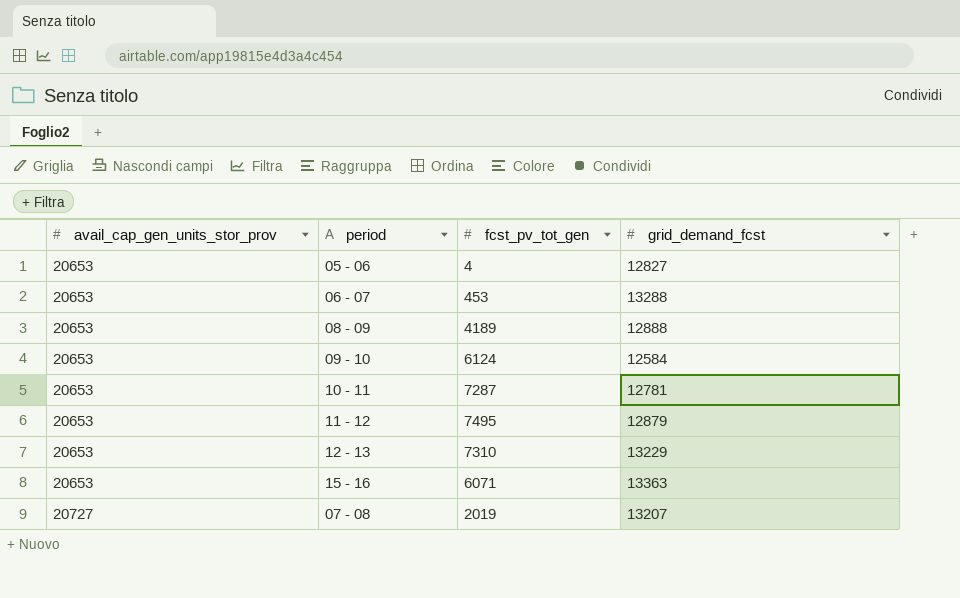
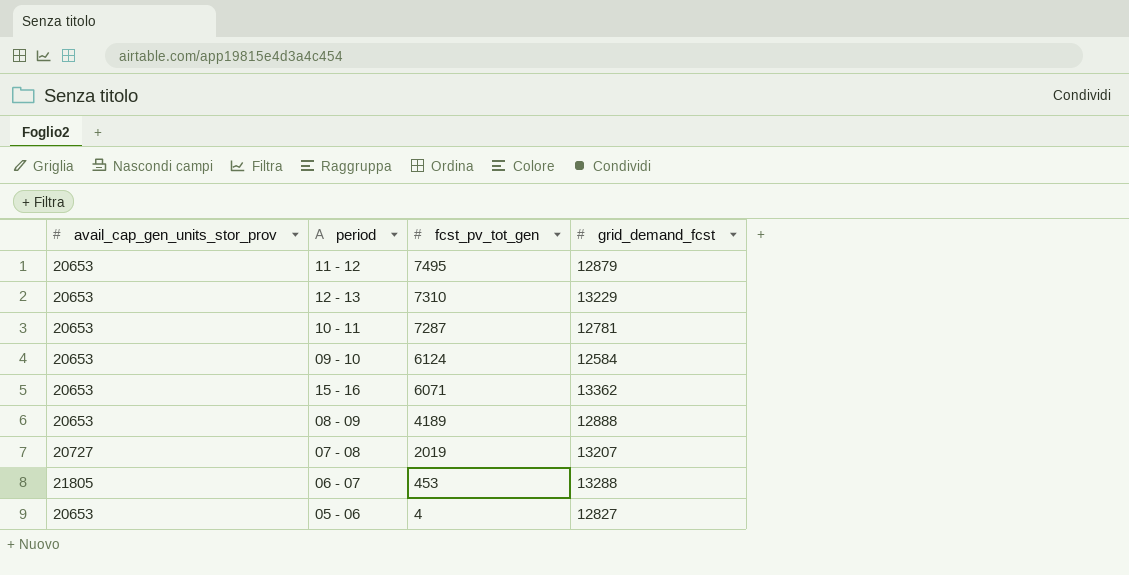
row order: avail_cap_gen_units_stor_prov ascending -> fcst_pv_tot_gen descending
15 - 16 | grid_demand_fcst: 13363 -> 13362
06 - 07 | avail_cap_gen_units_stor_prov: 20653 -> 21805

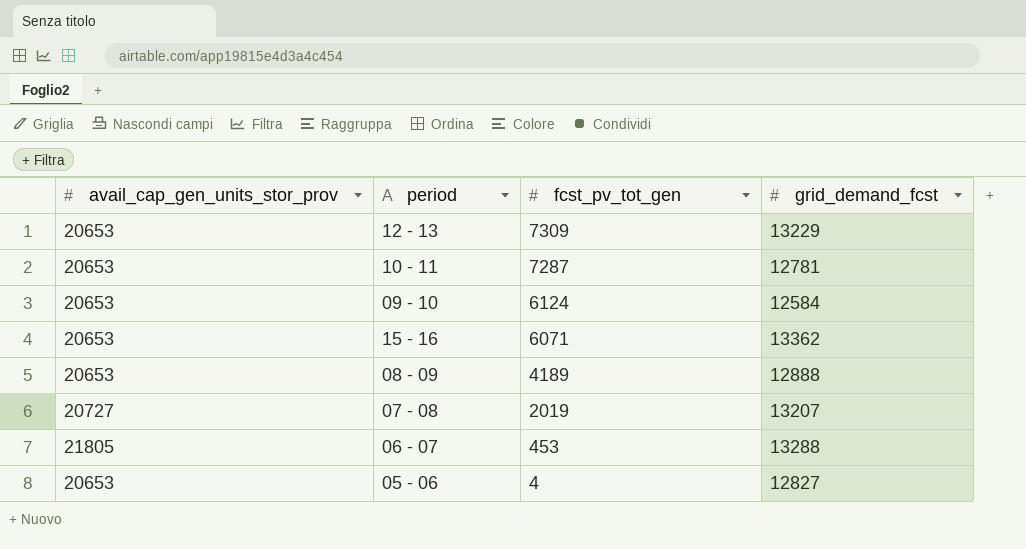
row 11 - 12: 20653 | 7495 | 12879 -> none
12 - 13 | fcst_pv_tot_gen: 7310 -> 7309

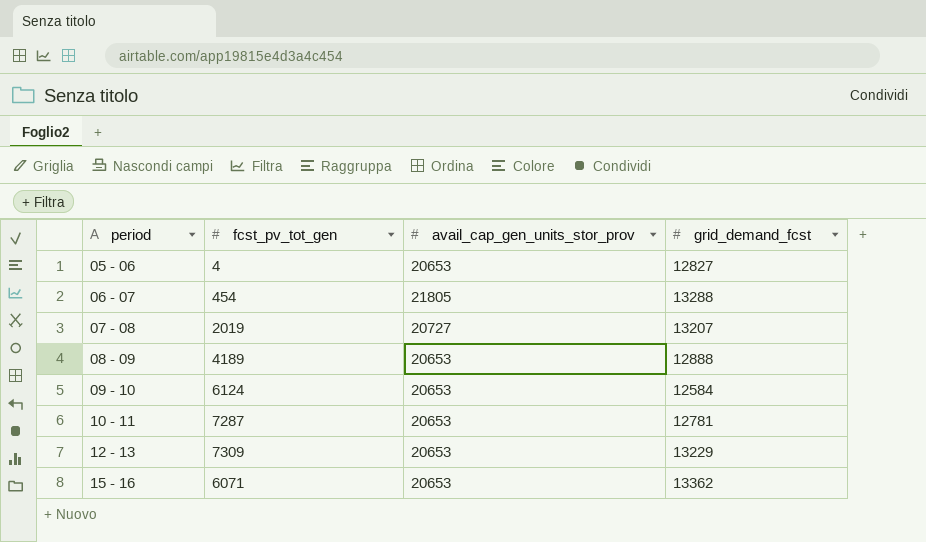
row order: fcst_pv_tot_gen descending -> period ascending
column avail_cap_gen_units_stor_prov | position: 1 -> 3
06 - 07 | fcst_pv_tot_gen: 453 -> 454

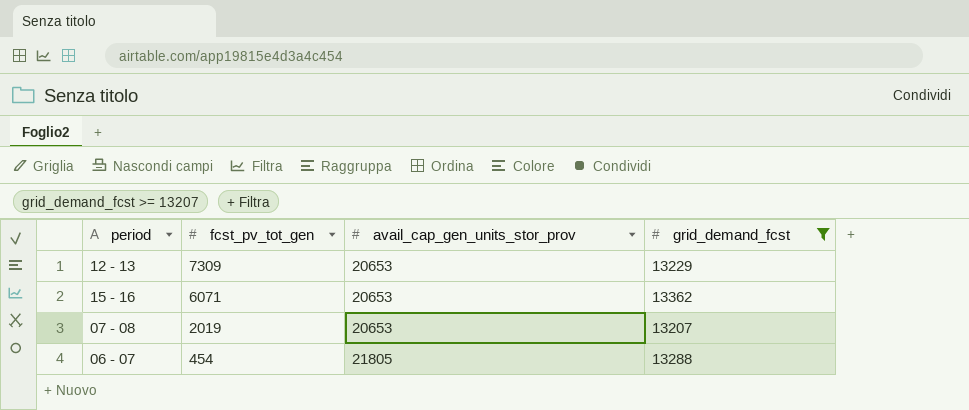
filter: none -> grid_demand_fcst >= 13207
row order: period ascending -> fcst_pv_tot_gen descending
07 - 08 | avail_cap_gen_units_stor_prov: 20727 -> 20653

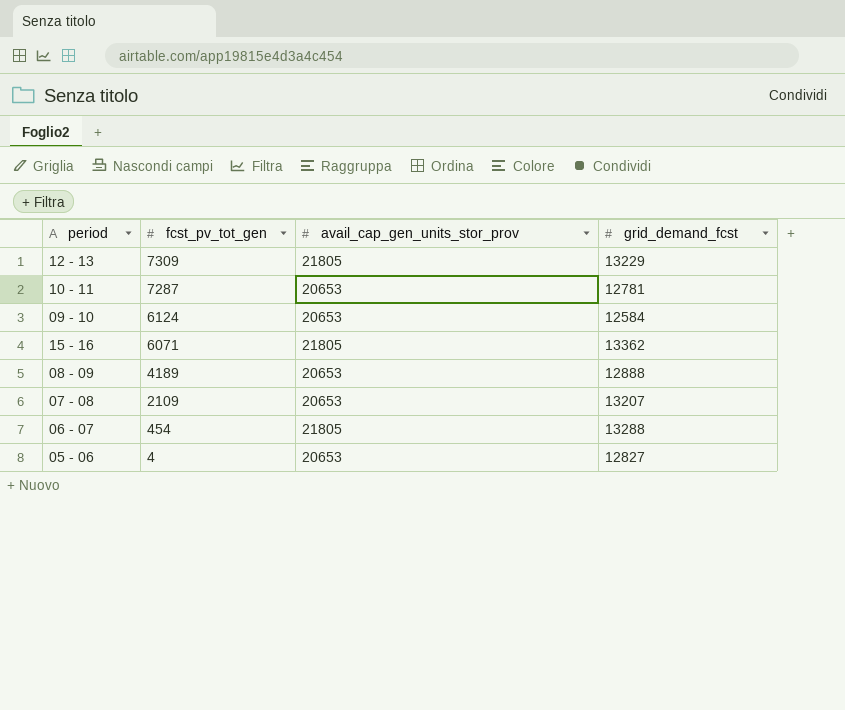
filter: grid_demand_fcst >= 13207 -> none
12 - 13 | avail_cap_gen_units_stor_prov: 20653 -> 21805
15 - 16 | avail_cap_gen_units_stor_prov: 20653 -> 21805
07 - 08 | fcst_pv_tot_gen: 2019 -> 2109

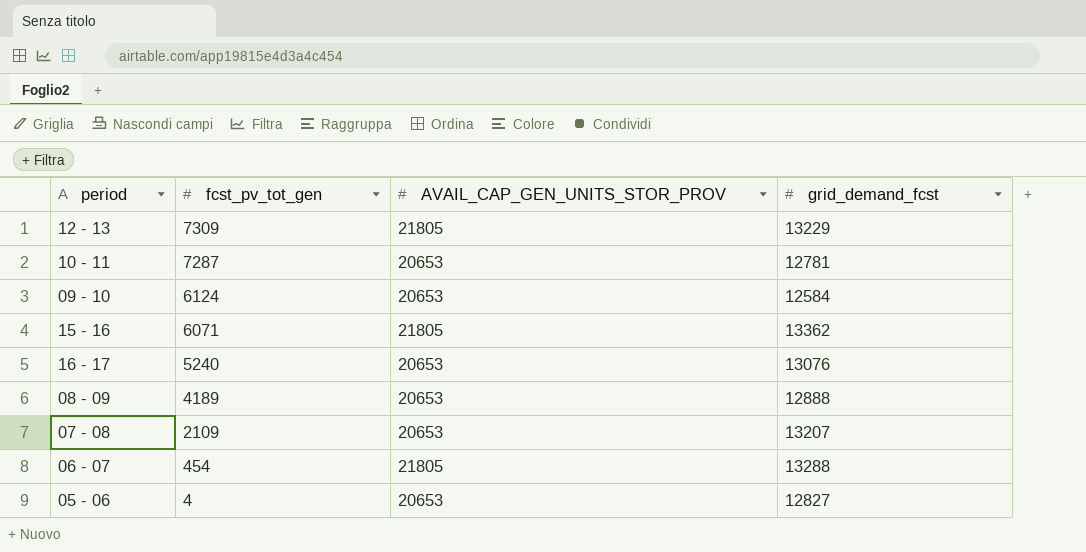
column name: avail_cap_gen_units_stor_prov -> AVAIL_CAP_GEN_UNITS_STOR_PROV
row 16 - 17: none -> 5240 | 20653 | 13076

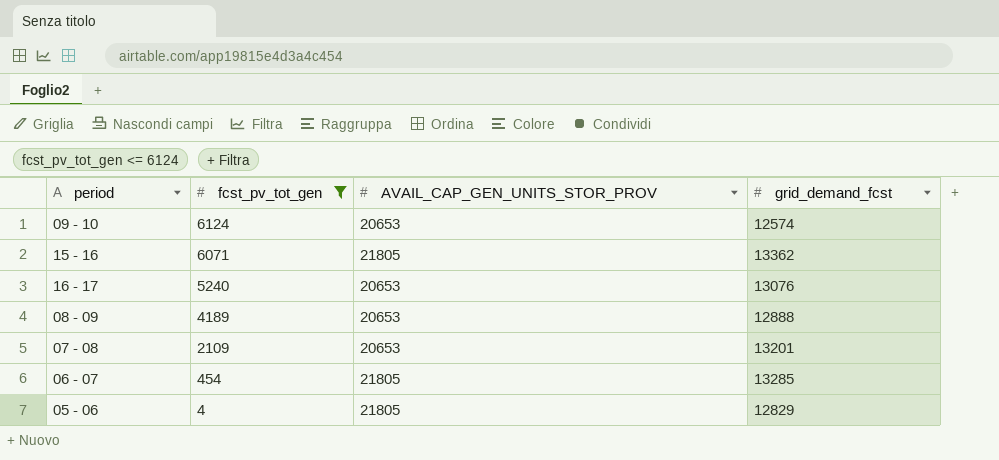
filter: none -> fcst_pv_tot_gen <= 6124
09 - 10 | grid_demand_fcst: 12584 -> 12574
07 - 08 | grid_demand_fcst: 13207 -> 13201
06 - 07 | grid_demand_fcst: 13288 -> 13285
05 - 06 | AVAIL_CAP_GEN_UNITS_STOR_PROV: 20653 -> 21805
05 - 06 | grid_demand_fcst: 12827 -> 12829

